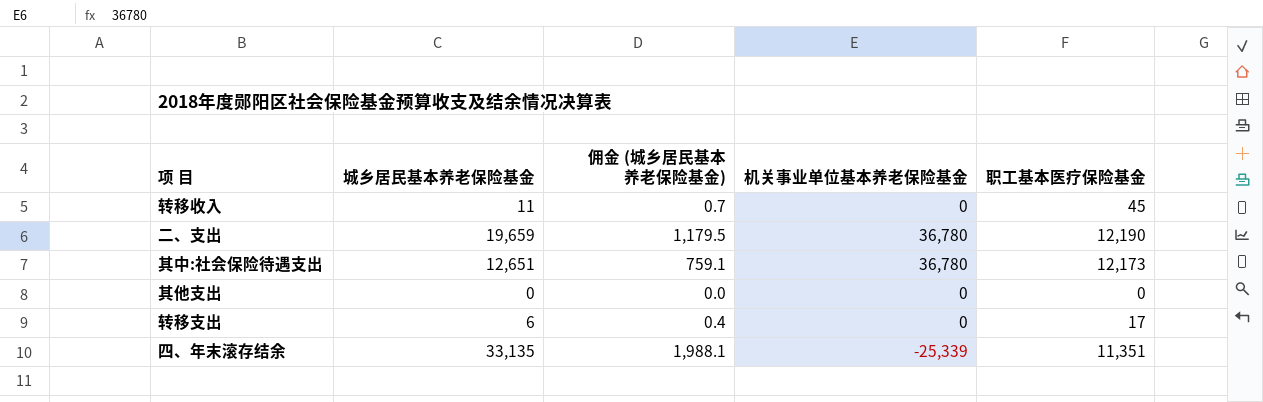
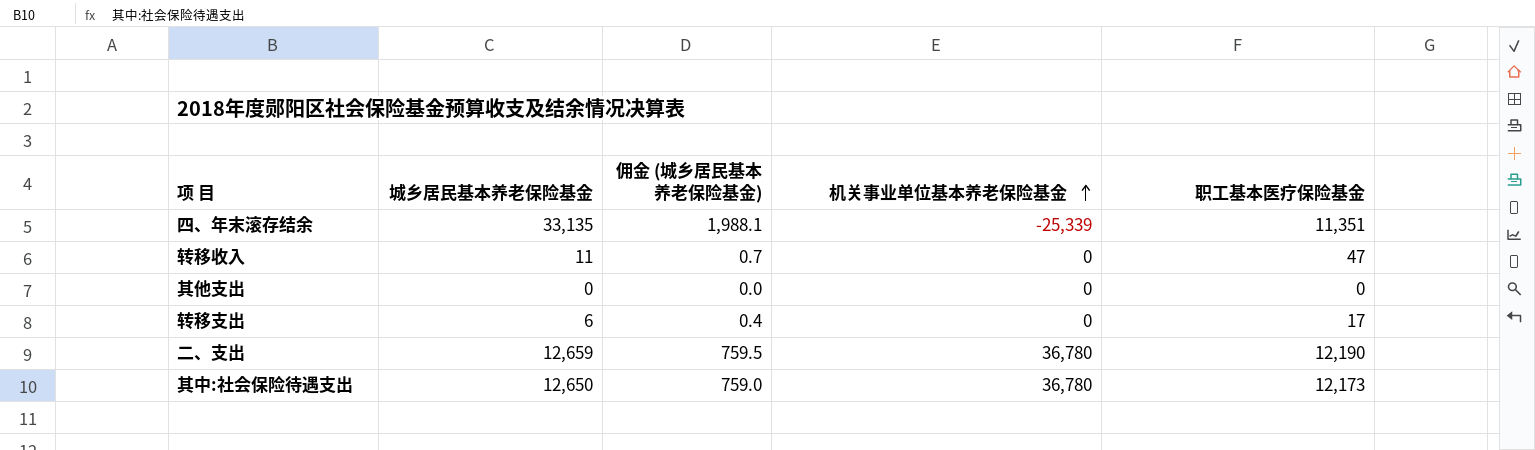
row order: none -> 机关事业单位基本养老保险基金 ascending
转移收入 | 职工基本医疗保险基金: 45 -> 47
二、支出 | 城乡居民基本养老保险基金: 19,659 -> 12,659
二、支出 | 佣金 (城乡居民基本养老保险基金): 1,179.5 -> 759.5
其中:社会保险待遇支出 | 城乡居民基本养老保险基金: 12,651 -> 12,650
其中:社会保险待遇支出 | 佣金 (城乡居民基本养老保险基金): 759.1 -> 759.0

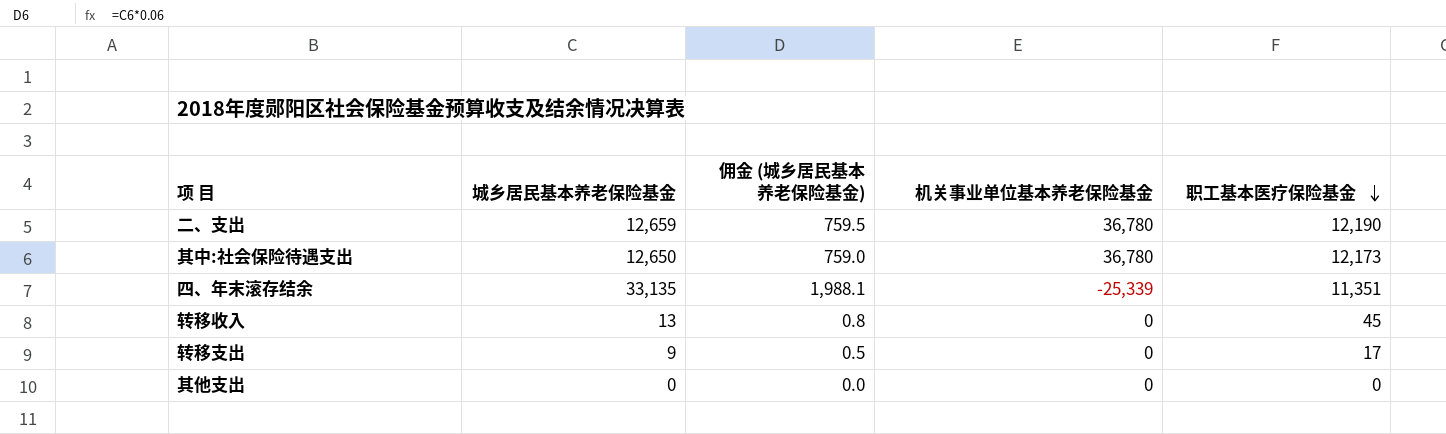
row order: 机关事业单位基本养老保险基金 ascending -> 职工基本医疗保险基金 descending
转移收入 | 城乡居民基本养老保险基金: 11 -> 13
转移收入 | 佣金 (城乡居民基本养老保险基金): 0.7 -> 0.8
转移收入 | 职工基本医疗保险基金: 47 -> 45
转移支出 | 城乡居民基本养老保险基金: 6 -> 9
转移支出 | 佣金 (城乡居民基本养老保险基金): 0.4 -> 0.5

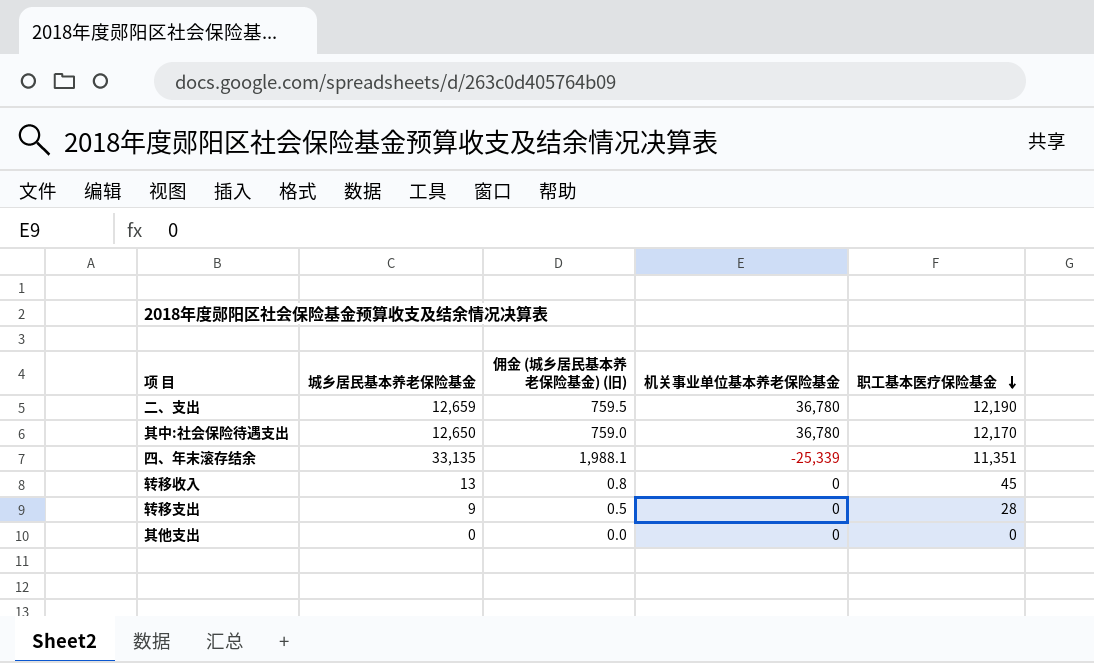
column name: 佣金 (城乡居民基本养老保险基金) -> 佣金 (城乡居民基本养老保险基金) (旧)
其中:社会保险待遇支出 | 职工基本医疗保险基金: 12,173 -> 12,170
转移支出 | 职工基本医疗保险基金: 17 -> 28

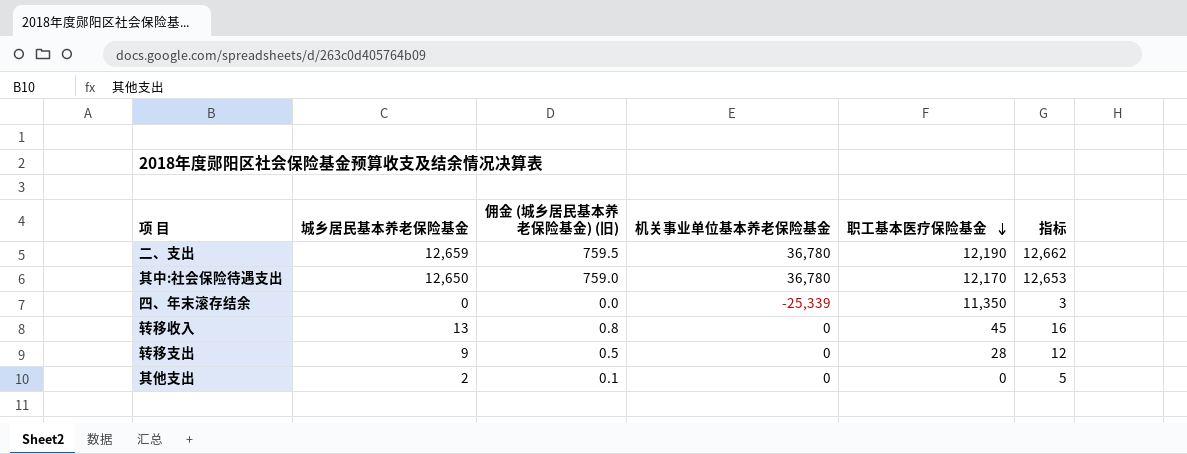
column 指标 | formula: none -> [城乡居民基本养老保险基金] + 3
四、年末滚存结余 | 城乡居民基本养老保险基金: 33,135 -> 0
四、年末滚存结余 | 佣金 (城乡居民基本养老保险基金) (旧): 1,988.1 -> 0.0
四、年末滚存结余 | 职工基本医疗保险基金: 11,351 -> 11,350
其他支出 | 城乡居民基本养老保险基金: 0 -> 2
其他支出 | 佣金 (城乡居民基本养老保险基金) (旧): 0.0 -> 0.1

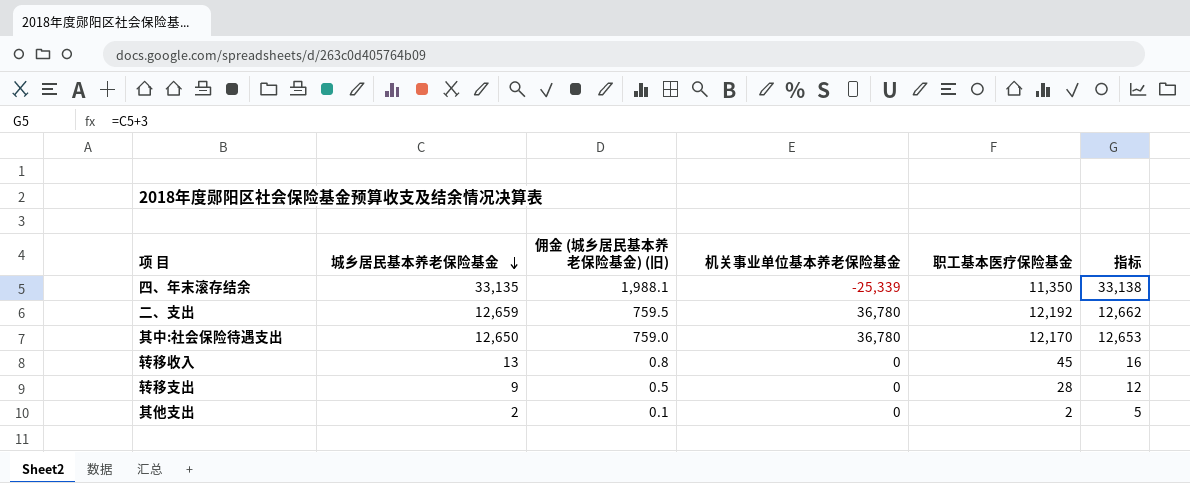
row order: 职工基本医疗保险基金 descending -> 城乡居民基本养老保险基金 descending
四、年末滚存结余 | 城乡居民基本养老保险基金: 0 -> 33,135
四、年末滚存结余 | 佣金 (城乡居民基本养老保险基金) (旧): 0.0 -> 1,988.1
四、年末滚存结余 | 指标: 3 -> 33,138
二、支出 | 职工基本医疗保险基金: 12,190 -> 12,192
其他支出 | 职工基本医疗保险基金: 0 -> 2

